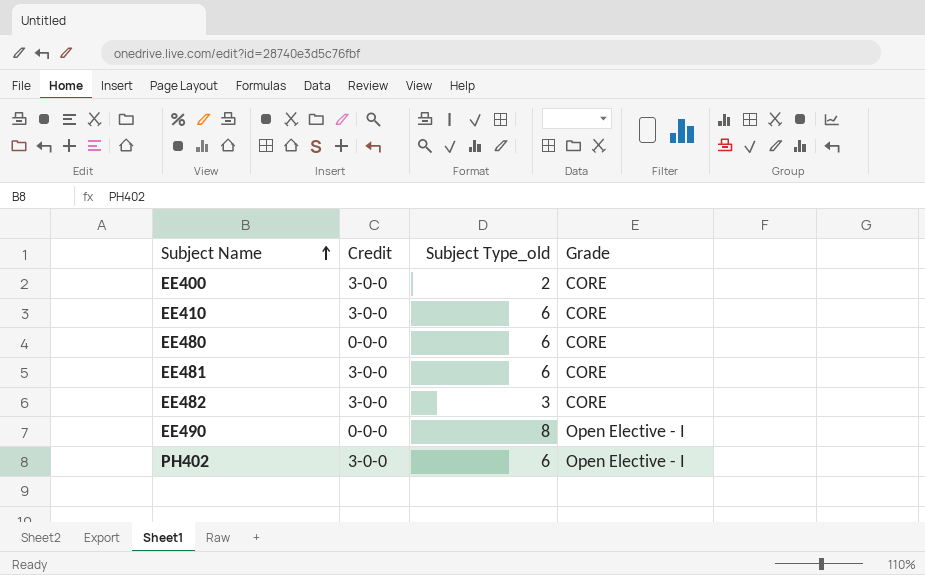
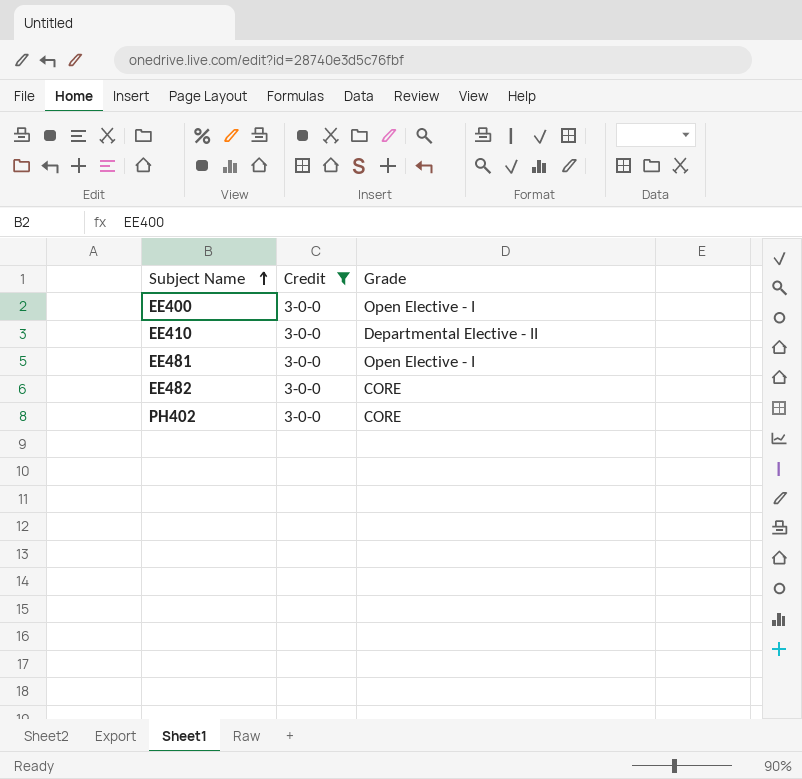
filter: none -> Credit = 3-0-0
column Subject Type_old | position: 3 -> none
EE400 | Grade: CORE -> Open Elective - I
EE410 | Grade: CORE -> Departmental Elective - II
EE481 | Grade: CORE -> Open Elective - I
PH402 | Grade: Open Elective - I -> CORE

